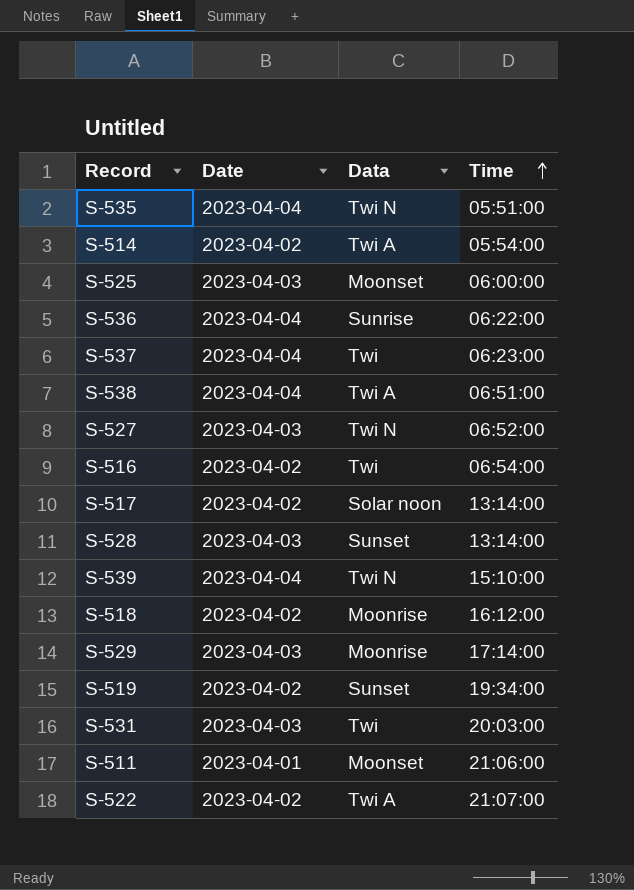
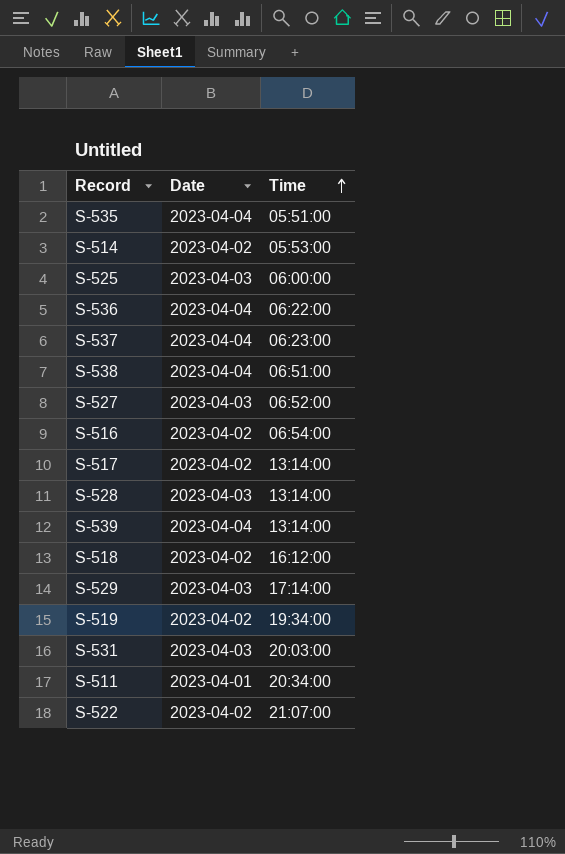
column Data | position: 3 -> none
S-514 | Time: 05:54:00 -> 05:53:00
S-539 | Time: 15:10:00 -> 13:14:00
S-511 | Time: 21:06:00 -> 20:34:00

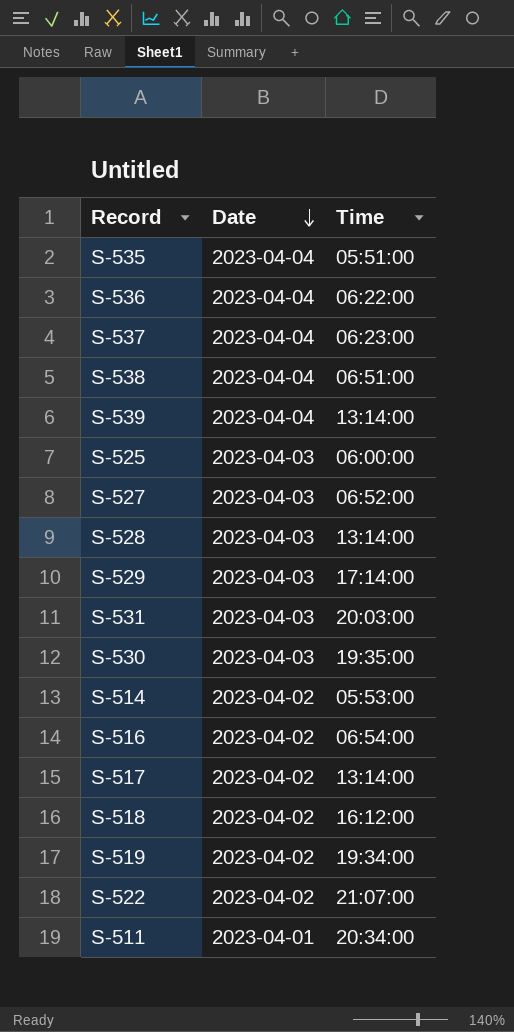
row order: Time ascending -> Date descending
row S-530: none -> 2023-04-03 | 19:35:00

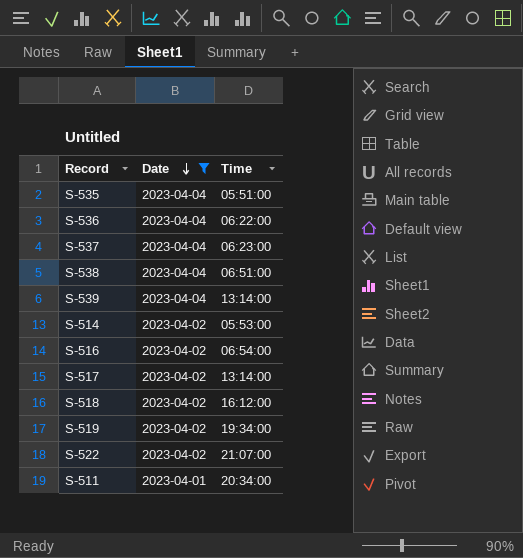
filter: none -> Date != 2023-04-03

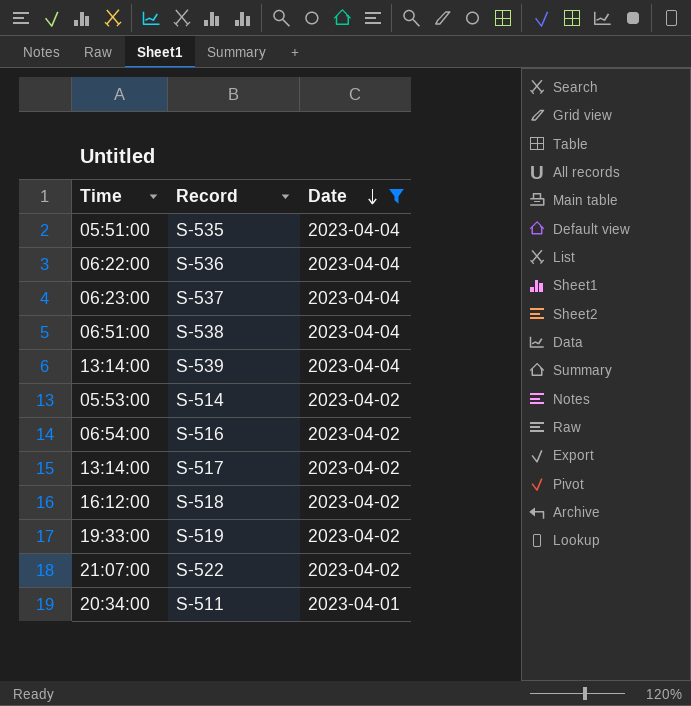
column Time | position: 3 -> 1
S-519 | Time: 19:34:00 -> 19:33:00

